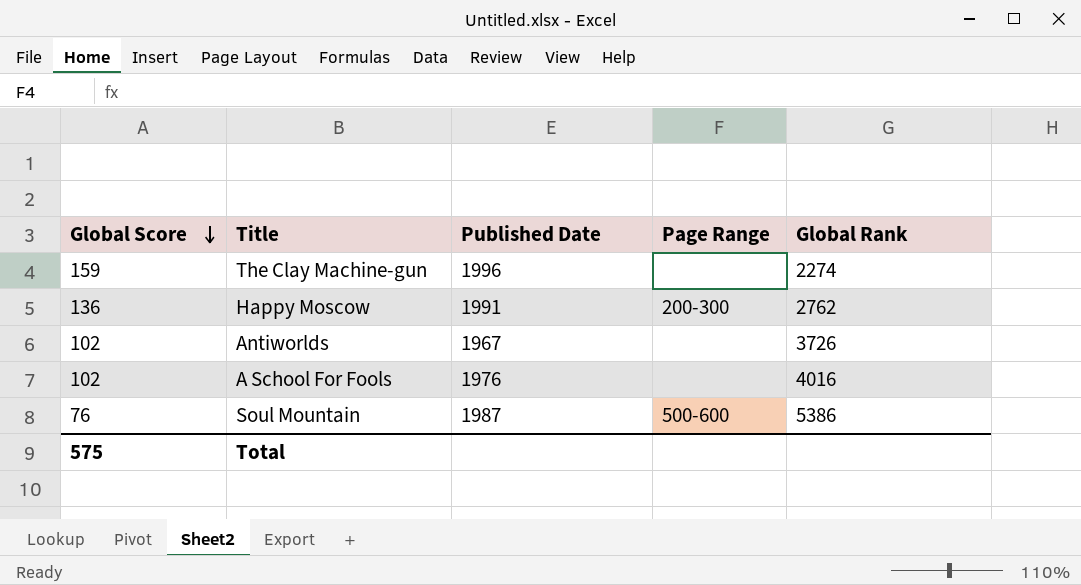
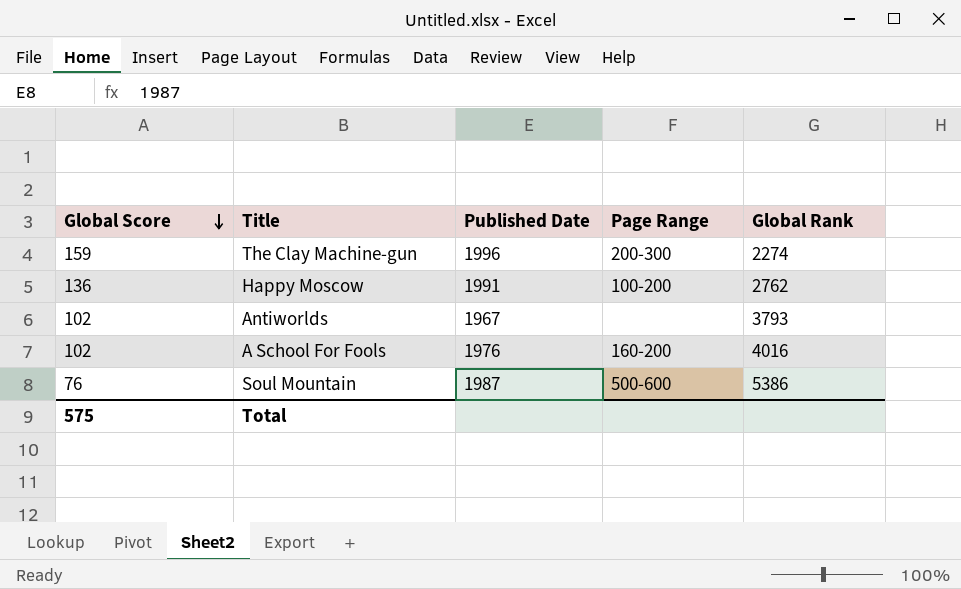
The Clay Machine-gun | Page Range: none -> 200-300
Happy Moscow | Page Range: 200-300 -> 100-200
Antiworlds | Global Rank: 3726 -> 3793
A School For Fools | Page Range: none -> 160-200

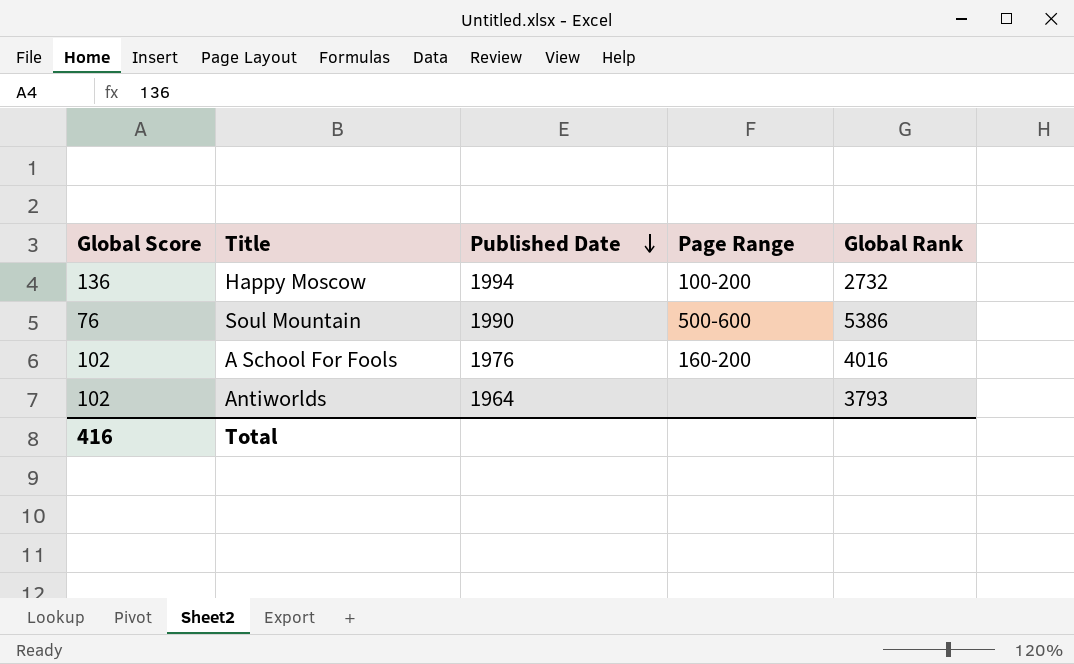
row order: Global Score descending -> Published Date descending
row The Clay Machine-gun: 159 | 1996 | 200-300 | 2274 -> none
Happy Moscow | Published Date: 1991 -> 1994
Happy Moscow | Global Rank: 2762 -> 2732
Soul Mountain | Published Date: 1987 -> 1990
Antiworlds | Published Date: 1967 -> 1964
Total | Global Score: 575 -> 416

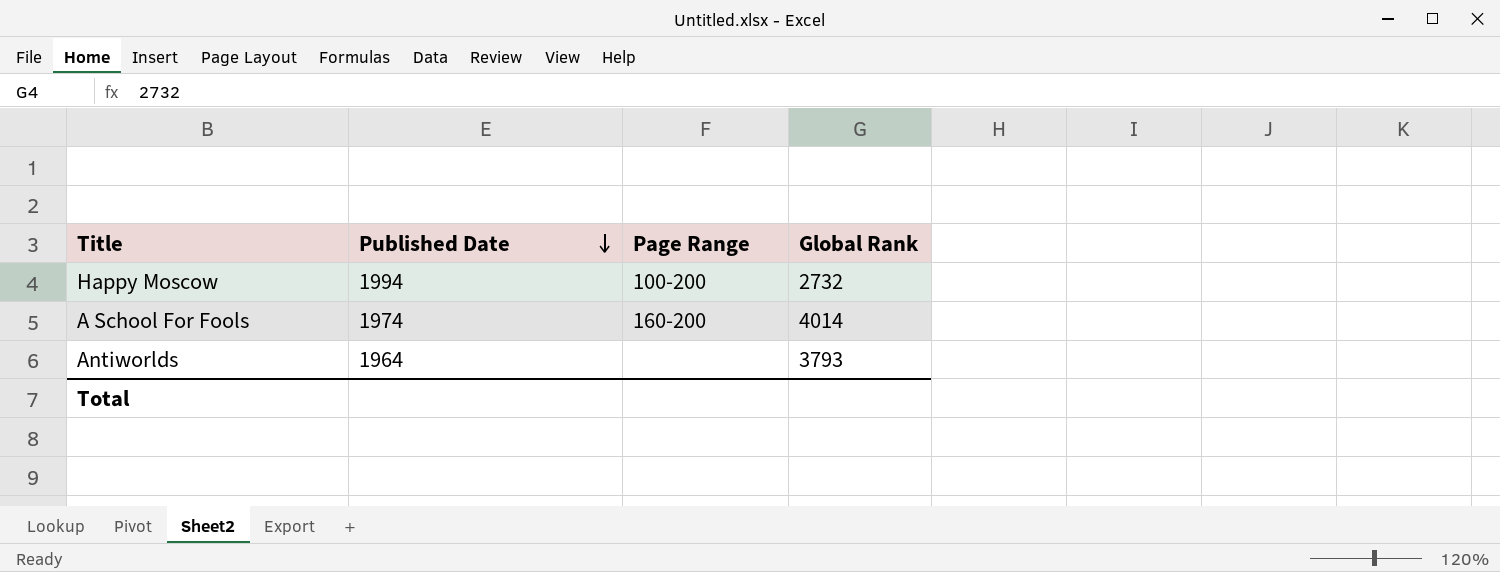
column Global Score | position: 1 -> none
row Soul Mountain: 76 | 1990 | 500-600 | 5386 -> none
A School For Fools | Published Date: 1976 -> 1974
A School For Fools | Global Rank: 4016 -> 4014

